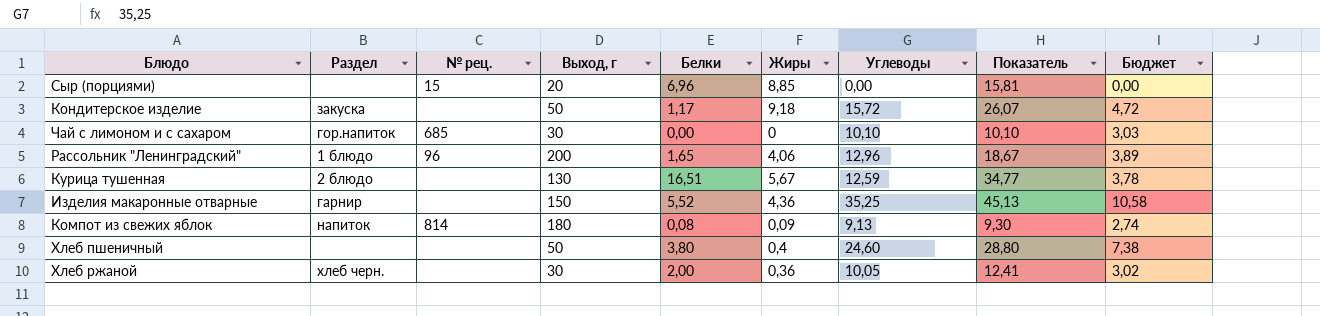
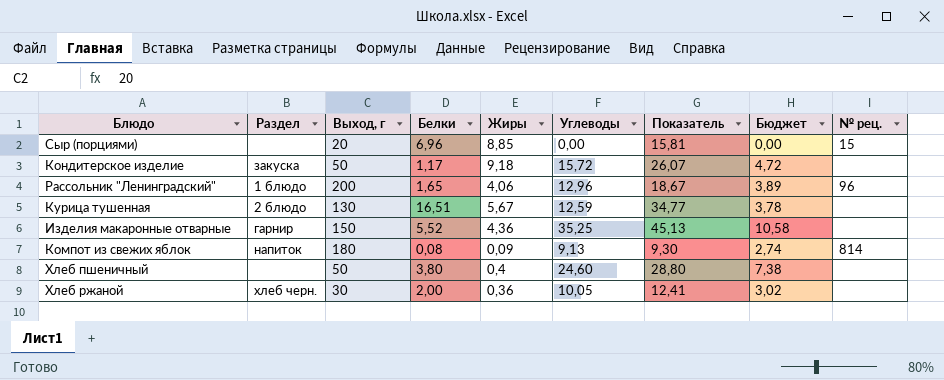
column № рец. | position: 3 -> 9
row Чай с лимоном и с сахаром: гор.напиток | 685 | 30 | 0,00 | 0 | 10,10 | 10,10 | 3,03 -> none

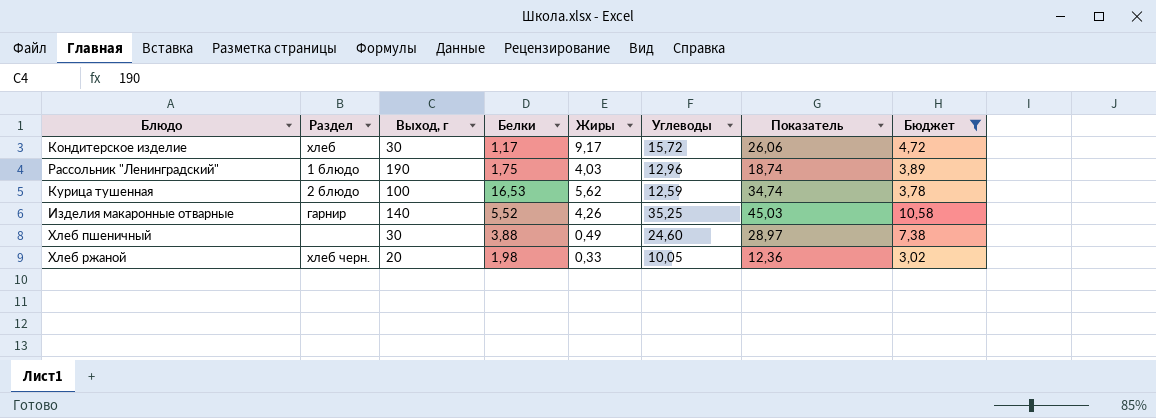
filter: none -> Бюджет >= 3,02
column № рец. | position: 9 -> none
Кондитерское изделие | Раздел: закуска -> хлеб
Кондитерское изделие | Выход, г: 50 -> 30
Кондитерское изделие | Жиры: 9,18 -> 9,17
Кондитерское изделие | Показатель: 26,07 -> 26,06
Рассольник "Ленинградский" | Выход, г: 200 -> 190
Рассольник "Ленинградский" | Белки: 1,65 -> 1,75
Рассольник "Ленинградский" | Жиры: 4,06 -> 4,03
Рассольник "Ленинградский" | Показатель: 18,67 -> 18,74
Курица тушенная | Выход, г: 130 -> 100
Курица тушенная | Белки: 16,51 -> 16,53
Курица тушенная | Жиры: 5,67 -> 5,62
Курица тушенная | Показатель: 34,77 -> 34,74
Изделия макаронные отварные | Выход, г: 150 -> 140
Изделия макаронные отварные | Жиры: 4,36 -> 4,26
Изделия макаронные отварные | Показатель: 45,13 -> 45,03
Хлеб пшеничный | Выход, г: 50 -> 30
Хлеб пшеничный | Белки: 3,80 -> 3,88
Хлеб пшеничный | Жиры: 0,4 -> 0,49
Хлеб пшеничный | Показатель: 28,80 -> 28,97
Хлеб ржаной | Выход, г: 30 -> 20
Хлеб ржаной | Белки: 2,00 -> 1,98
Хлеб ржаной | Жиры: 0,36 -> 0,33
Хлеб ржаной | Показатель: 12,41 -> 12,36

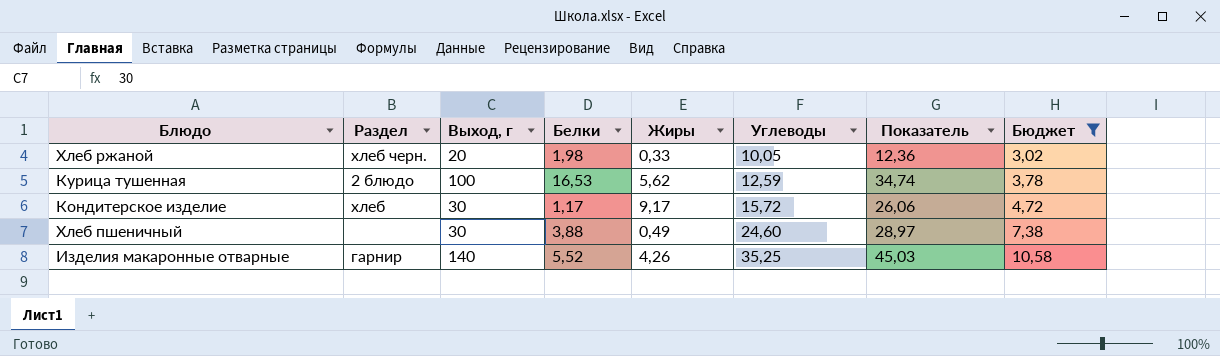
row order: none -> Углеводы ascending
row Рассольник "Ленинградский": 1 блюдо | 190 | 1,75 | 4,03 | 12,96 | 18,74 | 3,89 -> none

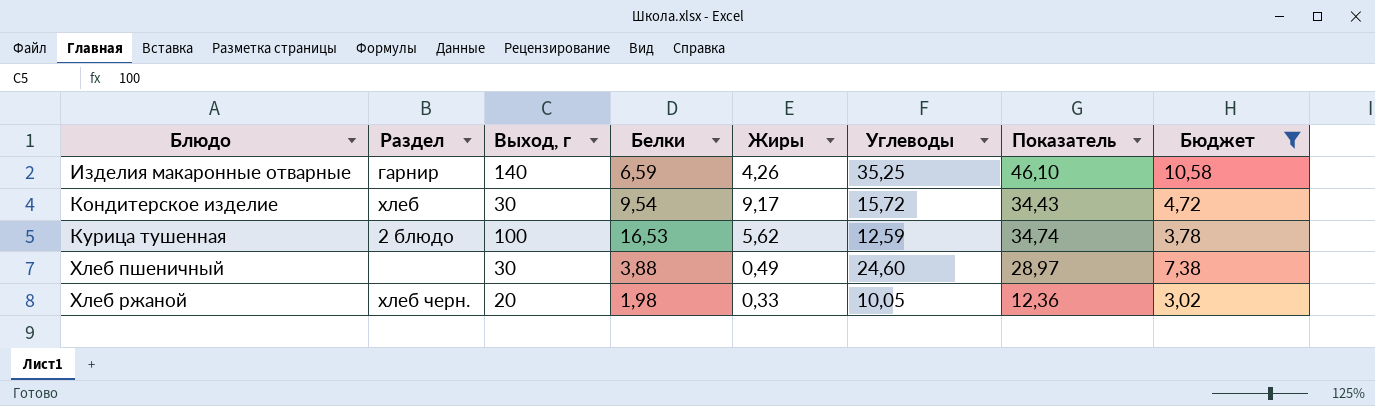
row order: Углеводы ascending -> Блюдо ascending
Изделия макаронные отварные | Белки: 5,52 -> 6,59
Изделия макаронные отварные | Показатель: 45,03 -> 46,10
Кондитерское изделие | Белки: 1,17 -> 9,54
Кондитерское изделие | Показатель: 26,06 -> 34,43

